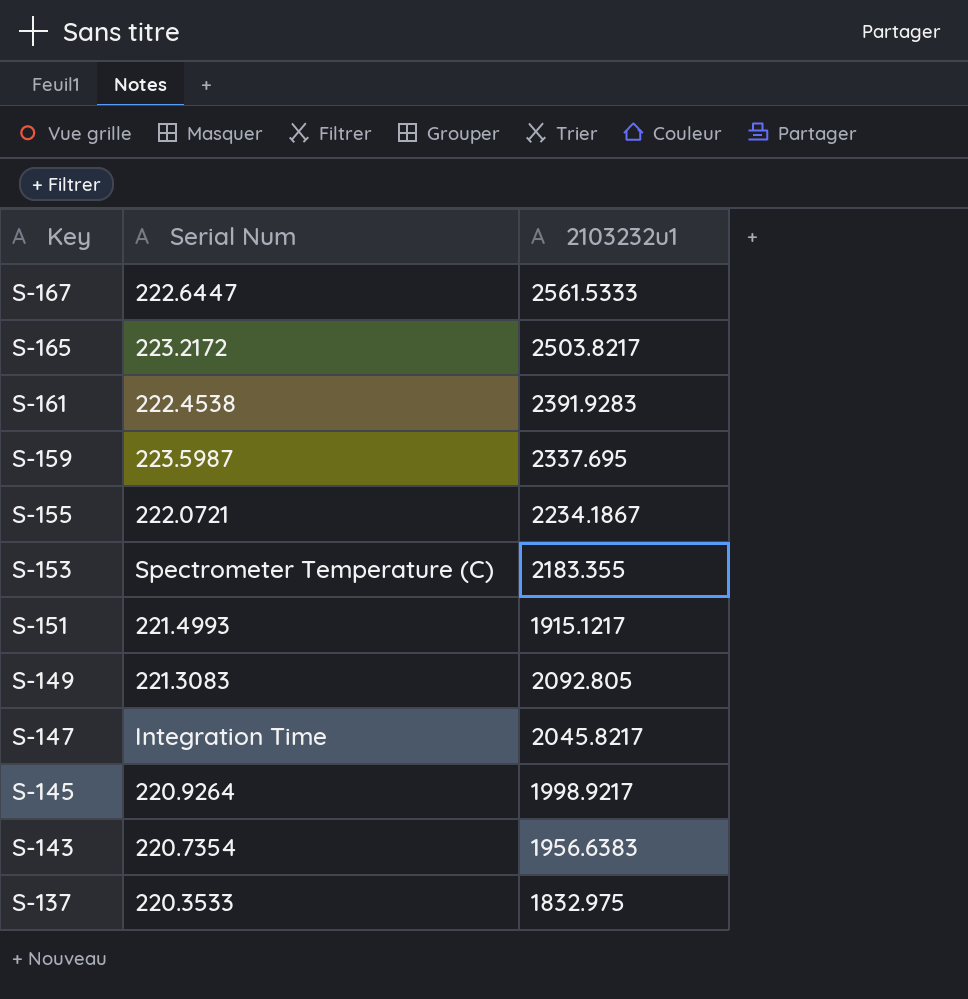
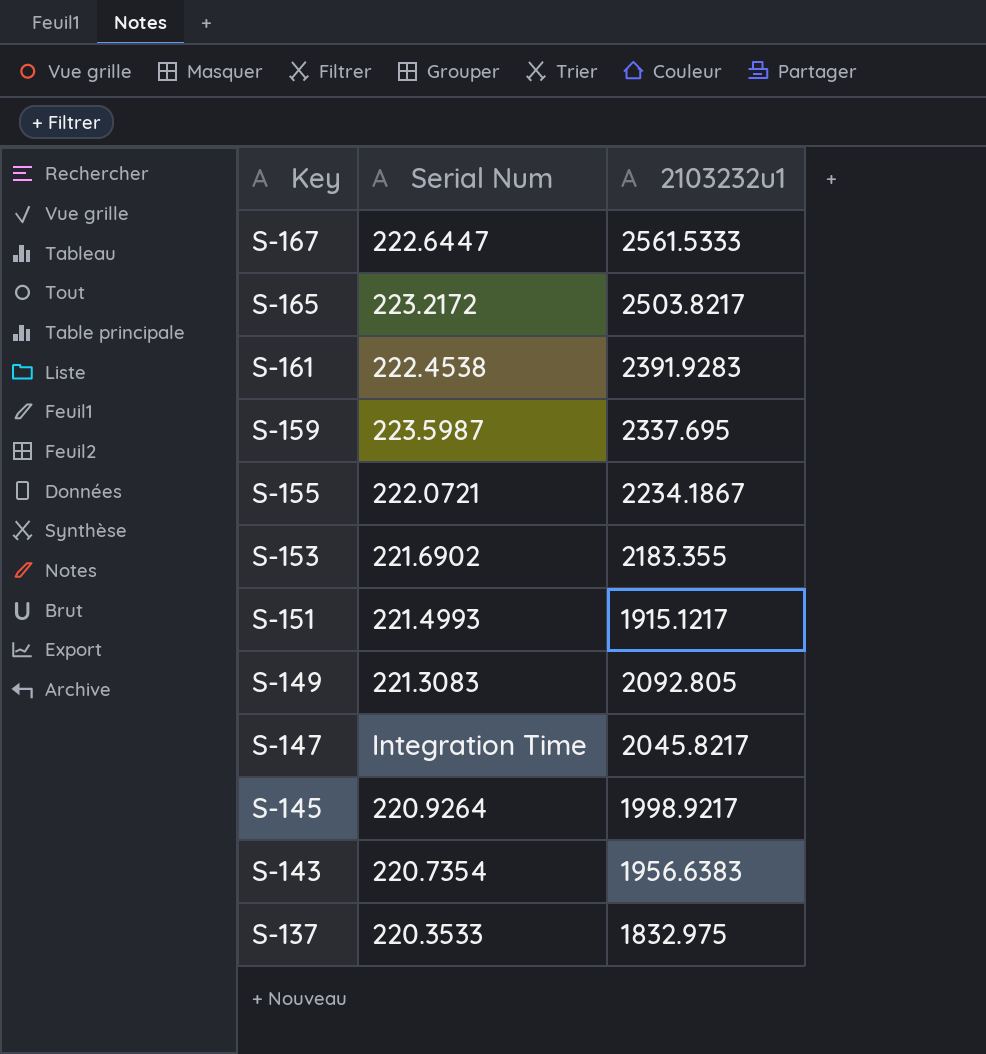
S-153 | Serial Num: Spectrometer Temperature (C) -> 221.6902

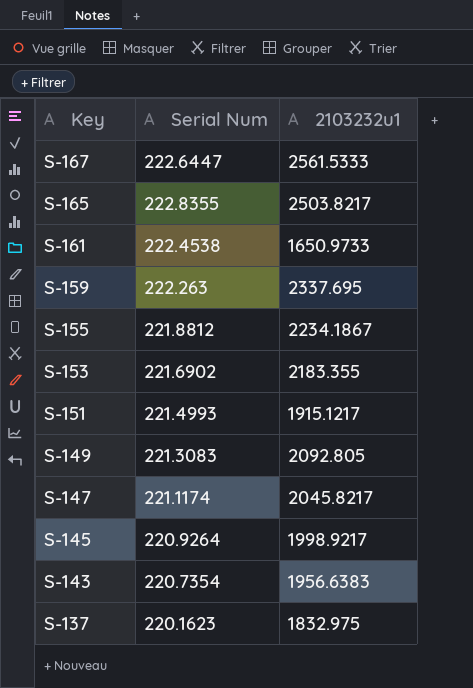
S-165 | Serial Num: 223.2172 -> 222.8355
S-161 | 2103232u1: 2391.9283 -> 1650.9733
S-159 | Serial Num: 223.5987 -> 222.263
S-155 | Serial Num: 222.0721 -> 221.8812
S-147 | Serial Num: Integration Time -> 221.1174
S-137 | Serial Num: 220.3533 -> 220.1623

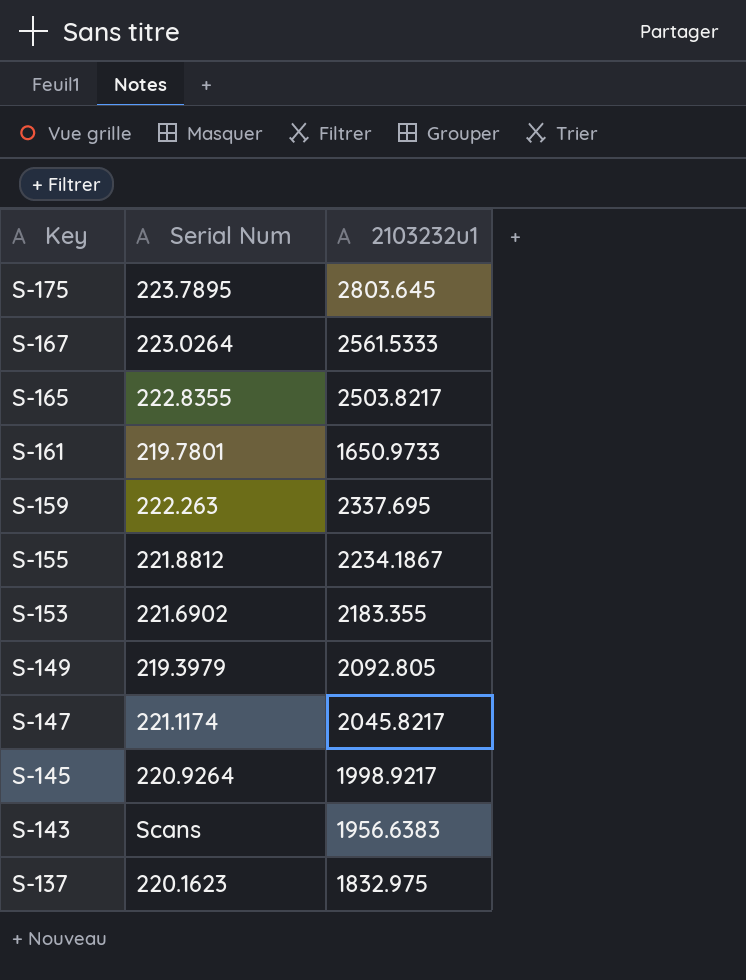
row S-151: 221.4993 | 1915.1217 -> none
row S-175: none -> 223.7895 | 2803.645
S-167 | Serial Num: 222.6447 -> 223.0264
S-161 | Serial Num: 222.4538 -> 219.7801
S-149 | Serial Num: 221.3083 -> 219.3979
S-143 | Serial Num: 220.7354 -> Scans

